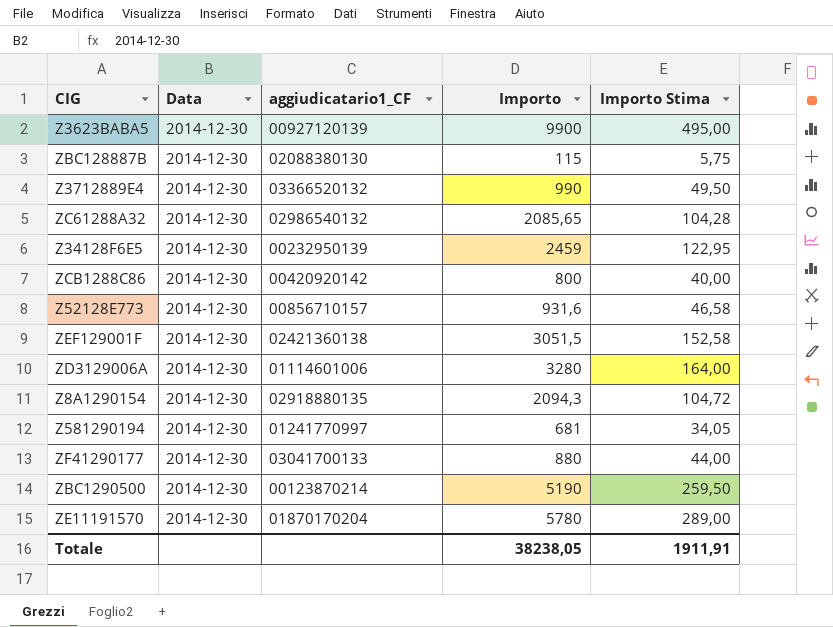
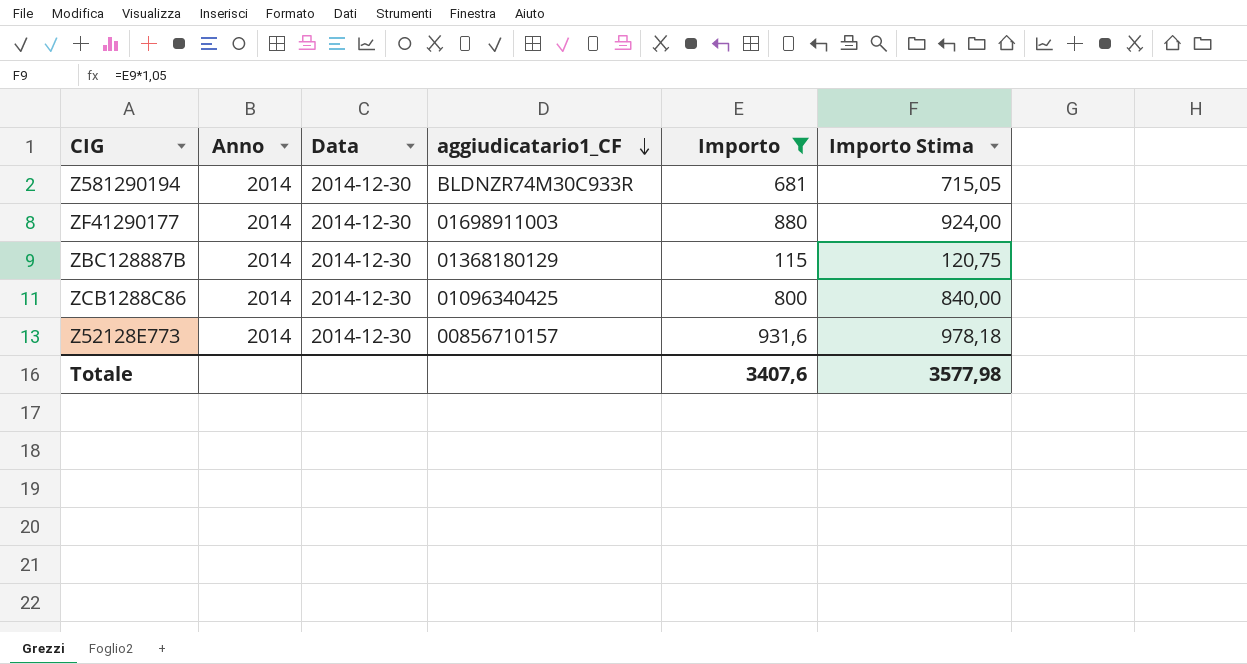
filter: none -> Importo <= 931,6
row order: none -> aggiudicatario1_CF descending
column Anno | position: none -> 2
column Importo Stima | formula: [Importo] * 0,05 -> [Importo] * 1,05
Z581290194 | aggiudicatario1_CF: 01241770997 -> BLDNZR74M30C933R
ZF41290177 | aggiudicatario1_CF: 03041700133 -> 01698911003
ZBC128887B | aggiudicatario1_CF: 02088380130 -> 01368180129
ZCB1288C86 | aggiudicatario1_CF: 00420920142 -> 01096340425
Totale | Importo: 38238,05 -> 3407,6
Totale | Importo Stima: 1911,91 -> 3577,98

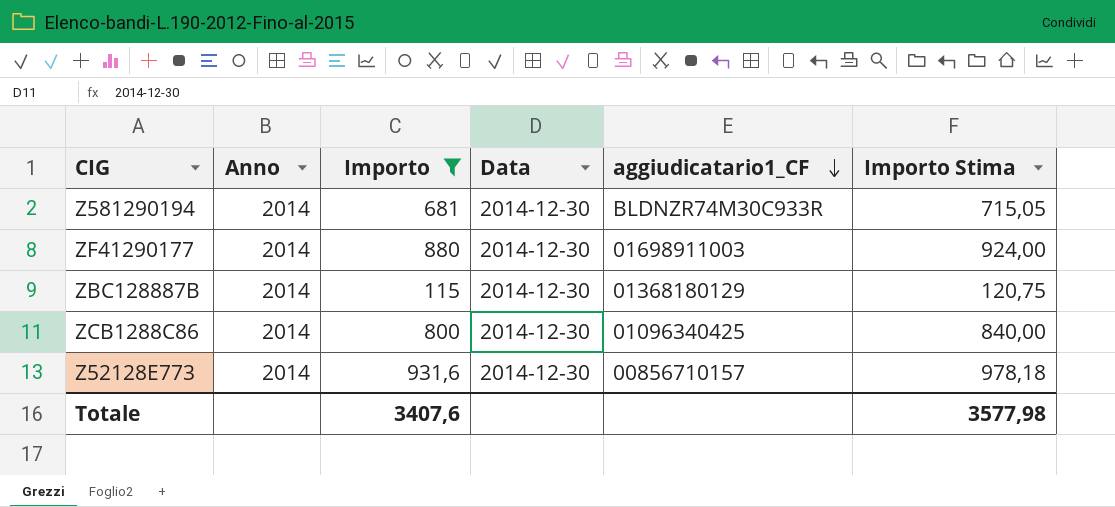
column Importo | position: 5 -> 3

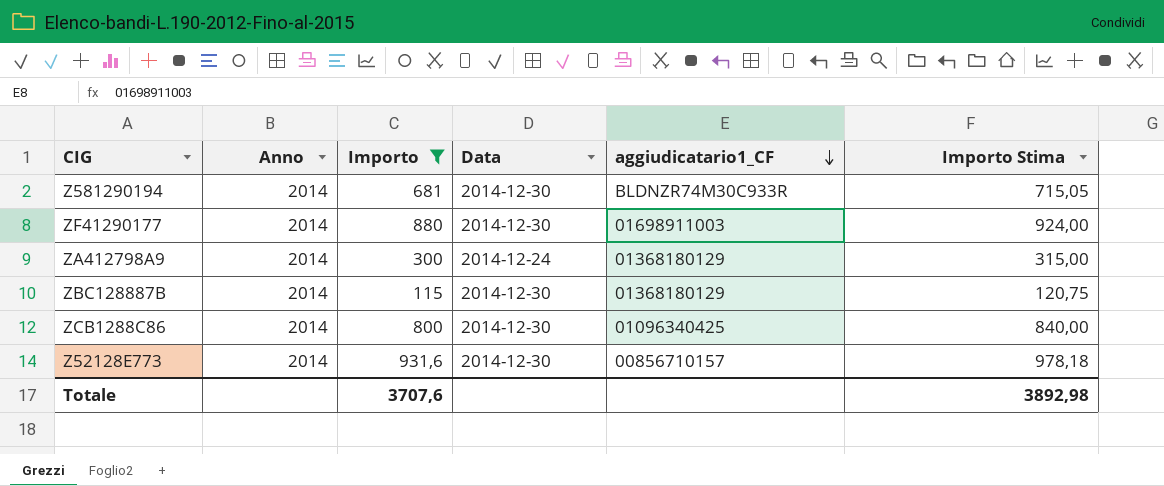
row ZA412798A9: none -> 2014 | 300 | 2014-12-24 | 01368180129 | 315,00
Totale | Importo: 3407,6 -> 3707,6
Totale | Importo Stima: 3577,98 -> 3892,98

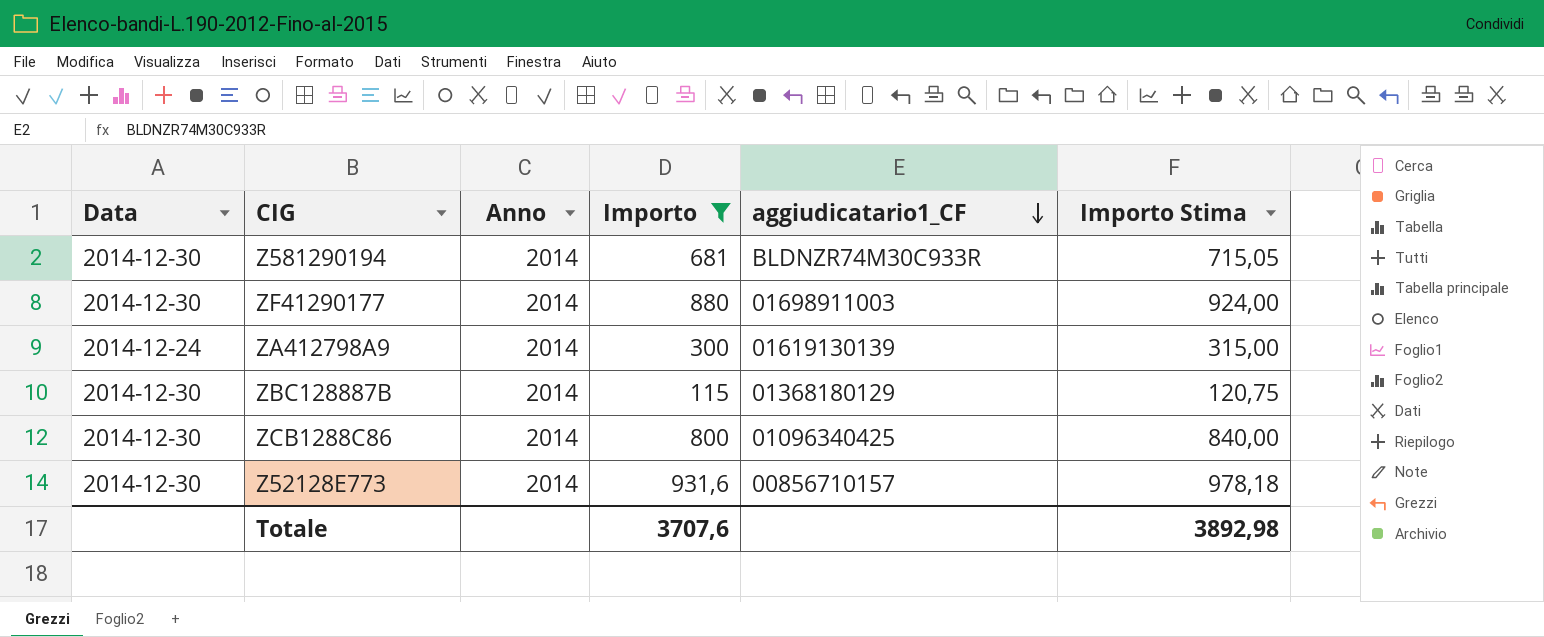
column Data | position: 4 -> 1
ZA412798A9 | aggiudicatario1_CF: 01368180129 -> 01619130139

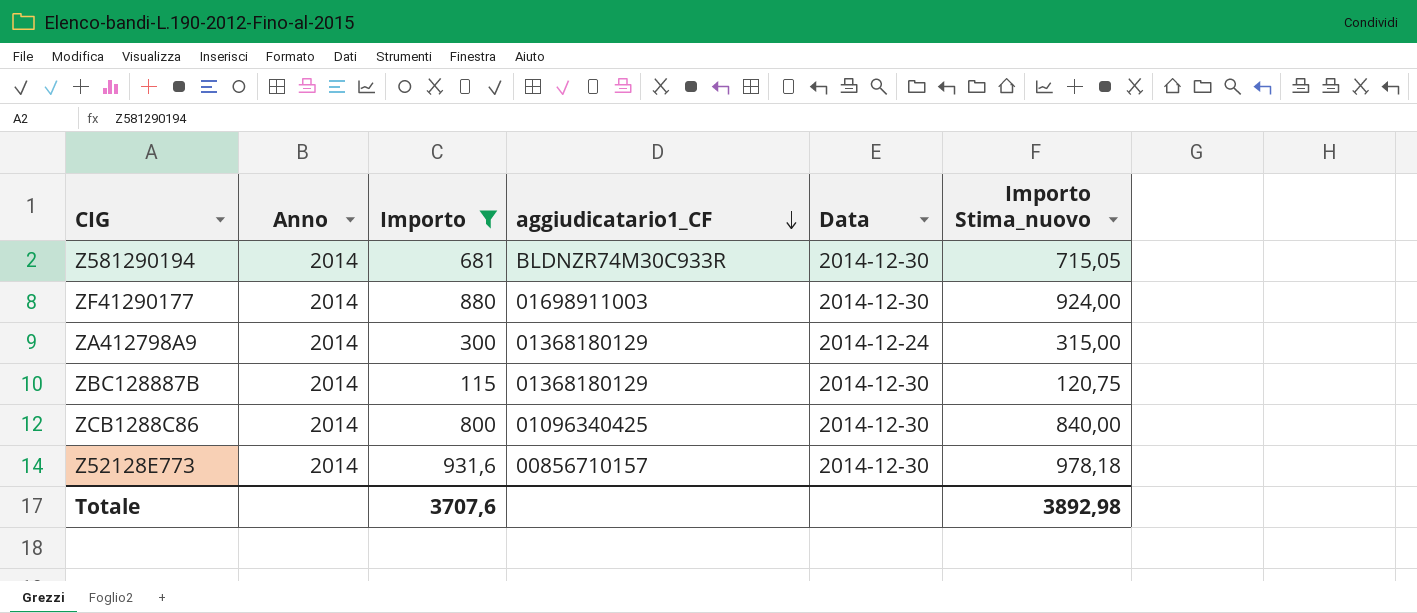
column Data | position: 1 -> 5
column name: Importo Stima -> Importo Stima_nuovo
ZA412798A9 | aggiudicatario1_CF: 01619130139 -> 01368180129

